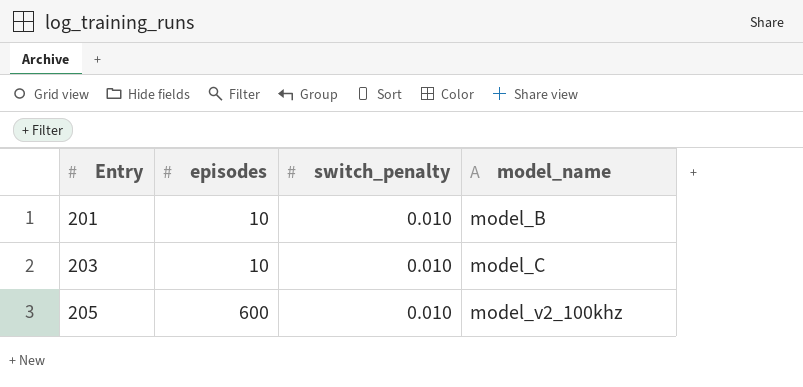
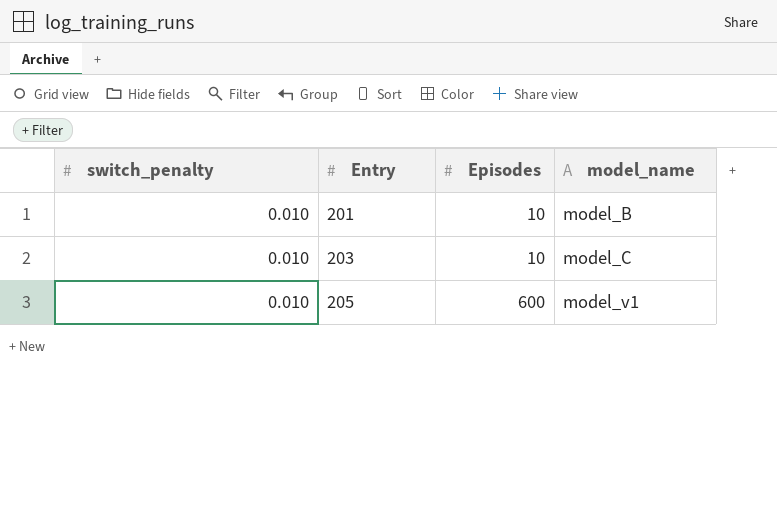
column switch_penalty | position: 3 -> 1
column name: episodes -> Episodes
205 | model_name: model_v2_100khz -> model_v1

